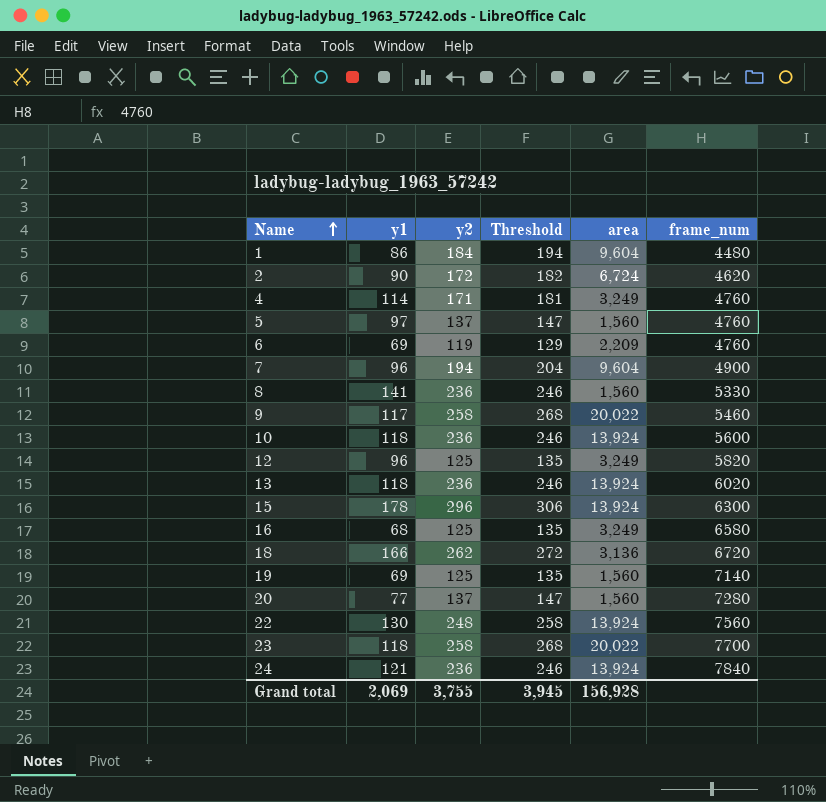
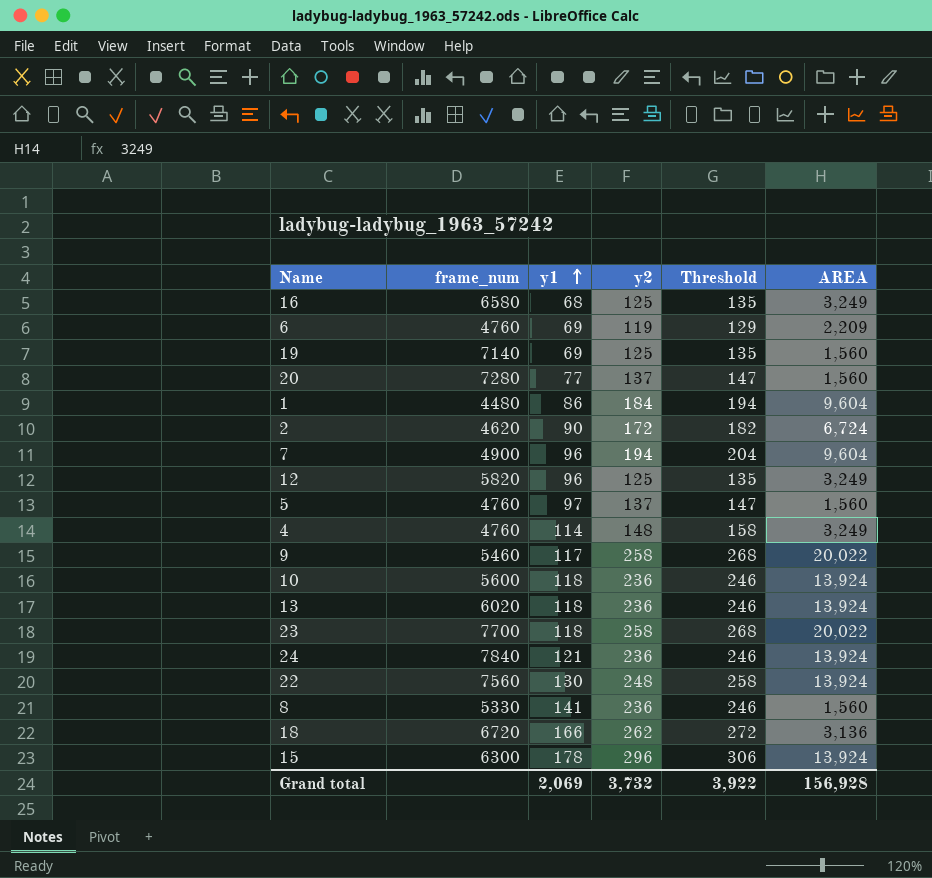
row order: Name ascending -> y1 ascending
column frame_num | position: 6 -> 2
column name: area -> AREA
4 | y2: 171 -> 148
4 | Threshold: 181 -> 158
Grand total | y2: 3,755 -> 3,732
Grand total | Threshold: 3,945 -> 3,922

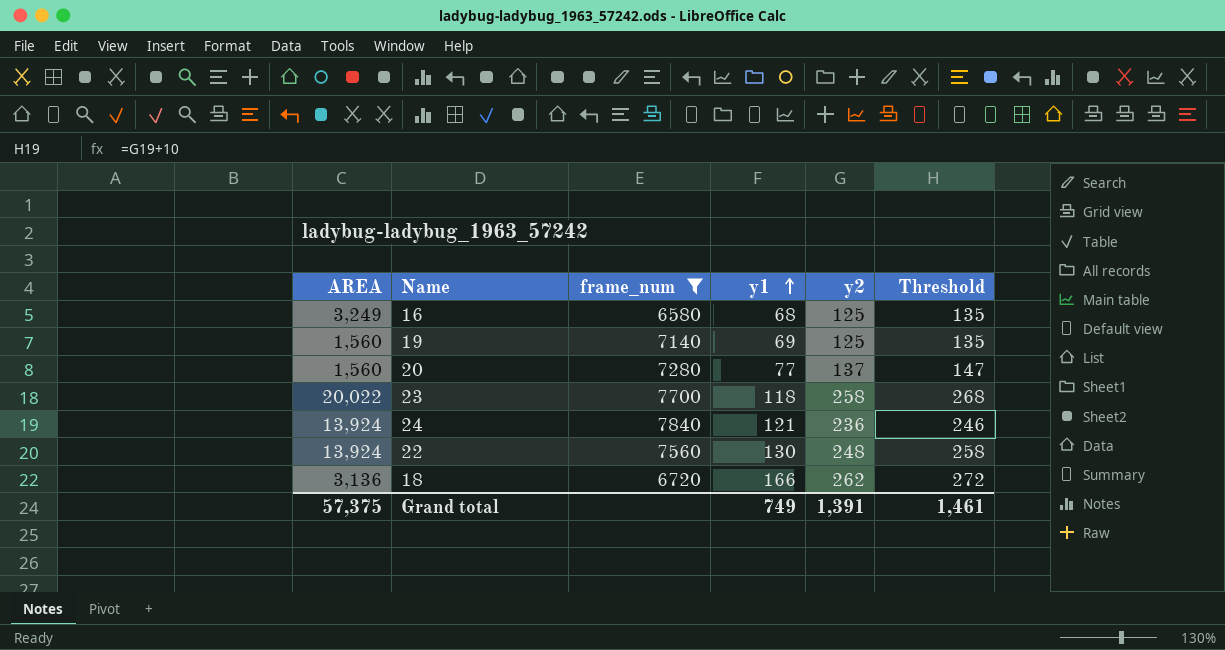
filter: none -> frame_num >= 6580
column AREA | position: 6 -> 1
Grand total | AREA: 156,928 -> 57,375
Grand total | y1: 2,069 -> 749
Grand total | y2: 3,732 -> 1,391
Grand total | Threshold: 3,922 -> 1,461

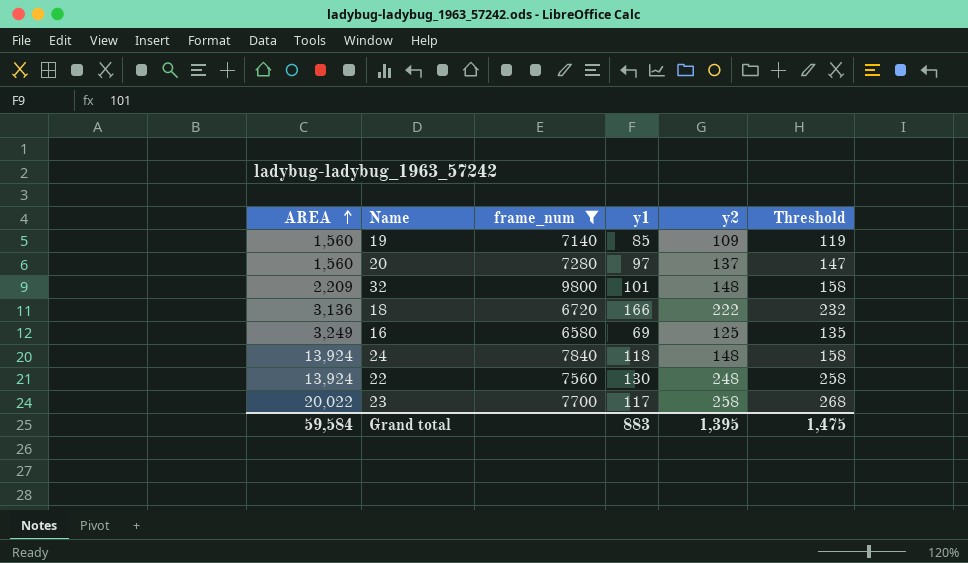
row order: y1 ascending -> AREA ascending
19 | y1: 69 -> 85
19 | y2: 125 -> 109
19 | Threshold: 135 -> 119
20 | y1: 77 -> 97
row 32: none -> 2,209 | 9800 | 101 | 148 | 158
18 | y2: 262 -> 222
18 | Threshold: 272 -> 232
16 | y1: 68 -> 69
24 | y1: 121 -> 118
24 | y2: 236 -> 148
24 | Threshold: 246 -> 158
23 | y1: 118 -> 117
Grand total | AREA: 57,375 -> 59,584
Grand total | y1: 749 -> 883
Grand total | y2: 1,391 -> 1,395
Grand total | Threshold: 1,461 -> 1,475

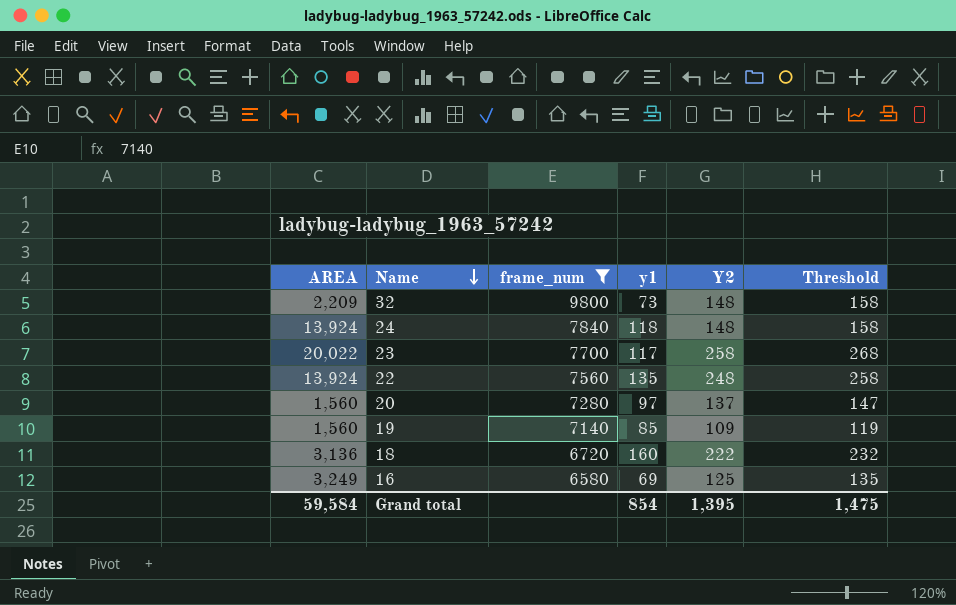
row order: AREA ascending -> Name descending
column name: y2 -> Y2
32 | y1: 101 -> 73
22 | y1: 130 -> 135
18 | y1: 166 -> 160
Grand total | y1: 883 -> 854

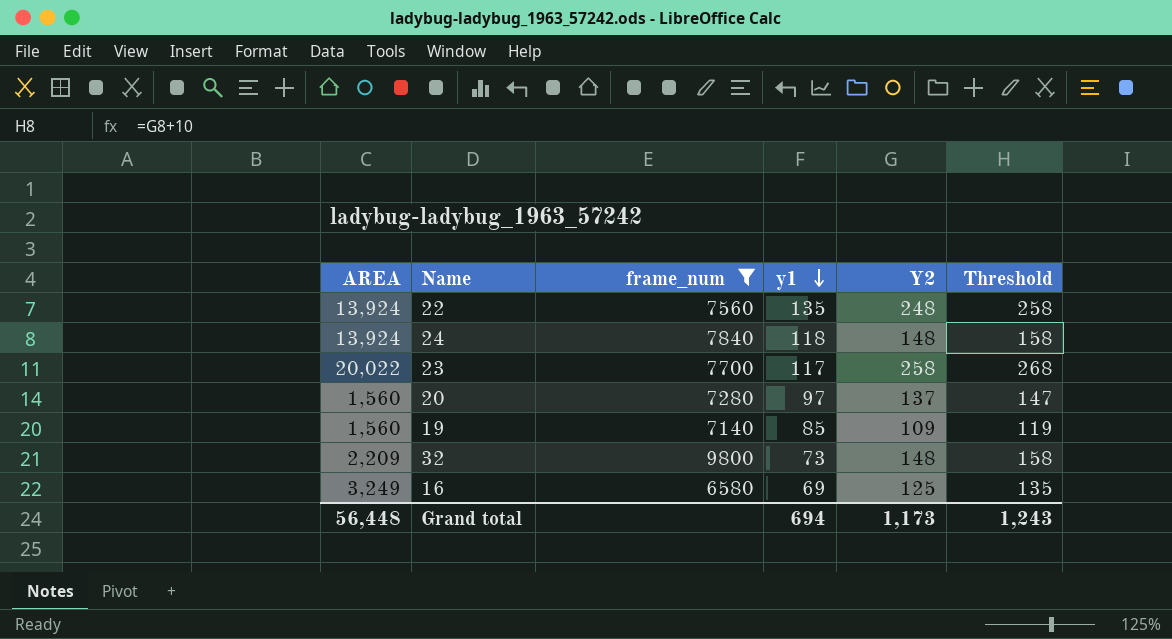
row order: Name descending -> y1 descending
row 18: 3,136 | 6720 | 160 | 222 | 232 -> none
Grand total | AREA: 59,584 -> 56,448
Grand total | y1: 854 -> 694
Grand total | Y2: 1,395 -> 1,173
Grand total | Threshold: 1,475 -> 1,243

